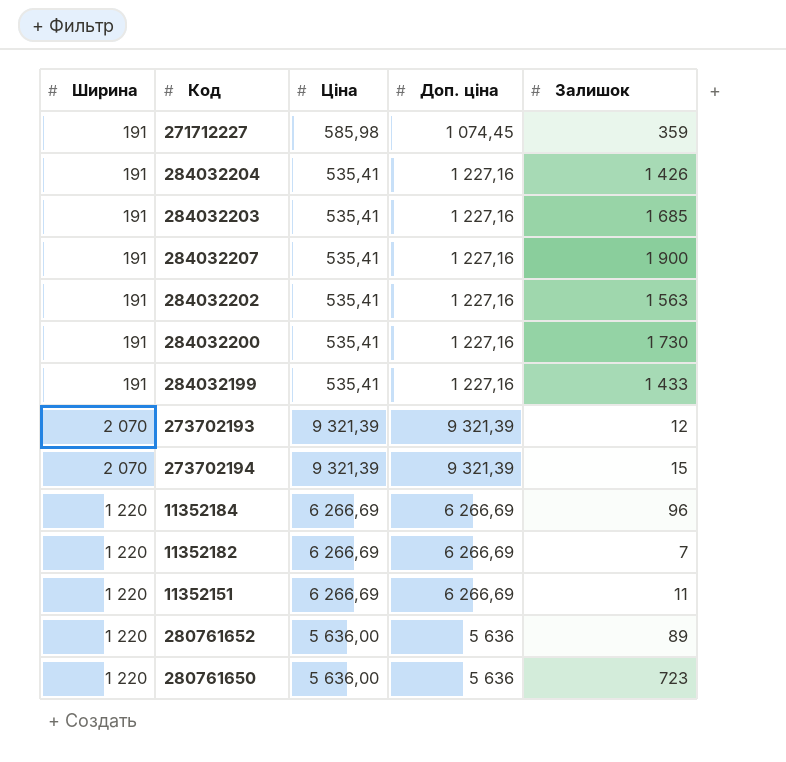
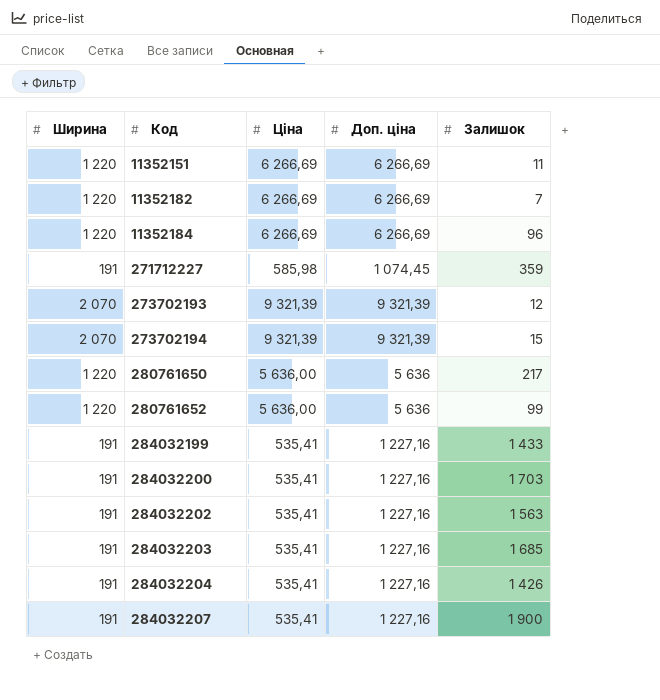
row order: none -> Код ascending
280761650 | Залишок: 723 -> 217
280761652 | Залишок: 89 -> 99
284032200 | Залишок: 1 730 -> 1 703

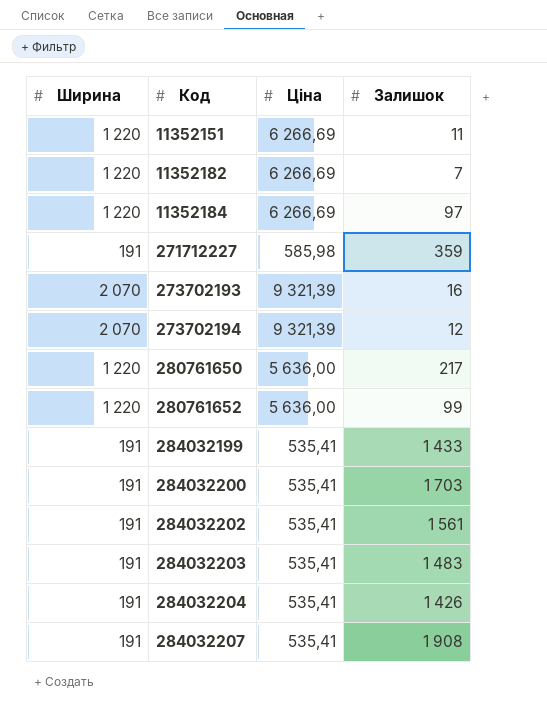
column Доп. ціна | position: 4 -> none
11352184 | Залишок: 96 -> 97
273702193 | Залишок: 12 -> 16
273702194 | Залишок: 15 -> 12
284032202 | Залишок: 1 563 -> 1 561
284032203 | Залишок: 1 685 -> 1 483
284032207 | Залишок: 1 900 -> 1 908

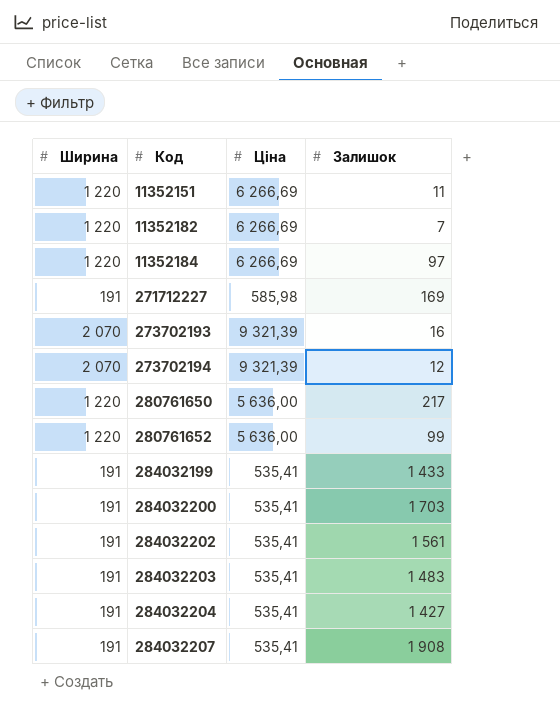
271712227 | Залишок: 359 -> 169
284032204 | Залишок: 1 426 -> 1 427

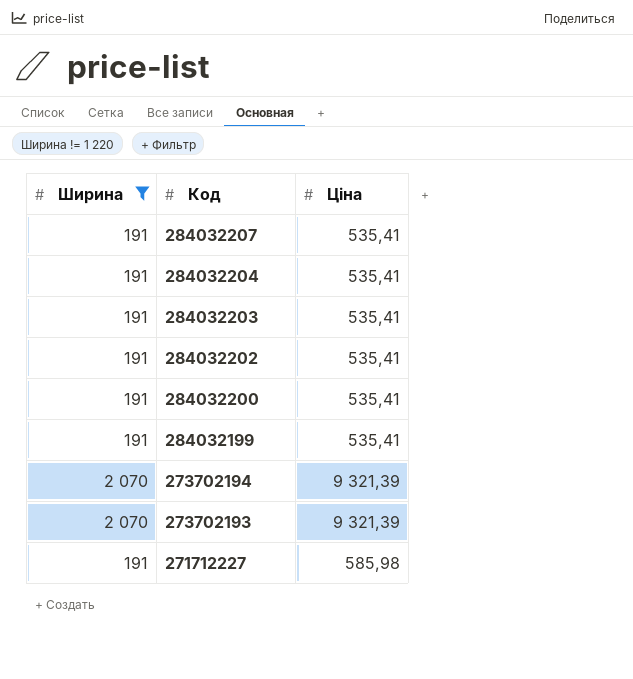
filter: none -> Ширина != 1 220
row order: Код ascending -> Код descending
column Залишок | position: 4 -> none

